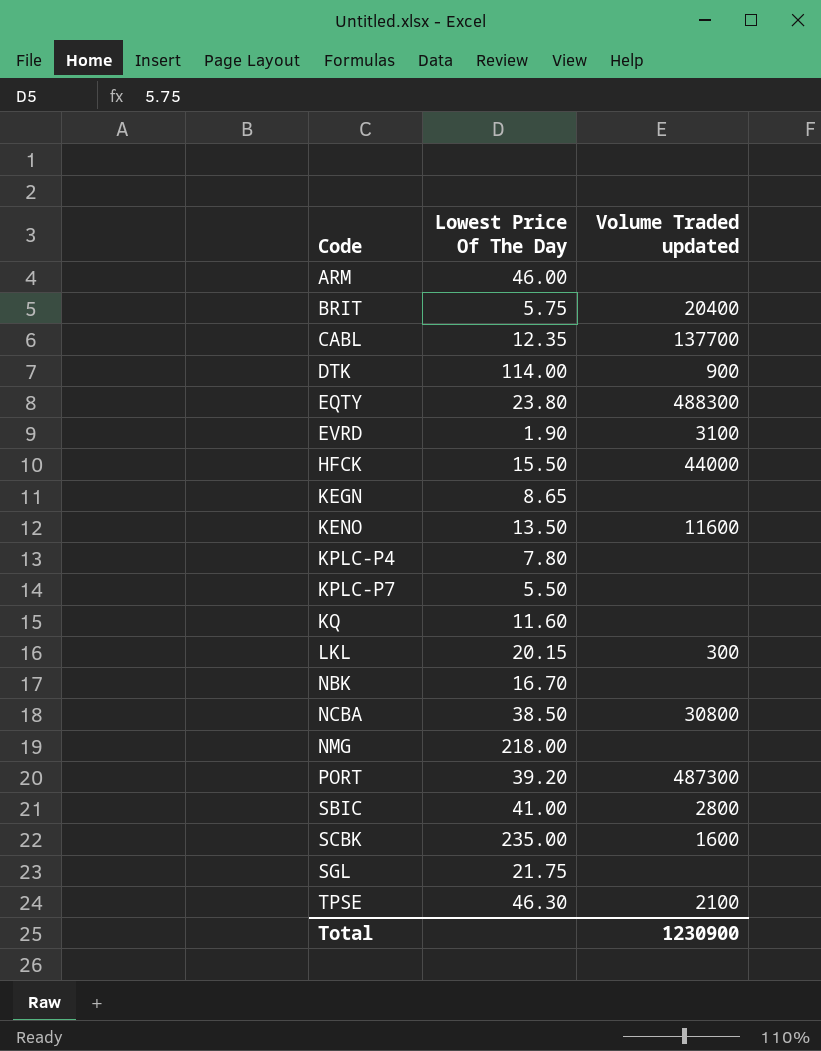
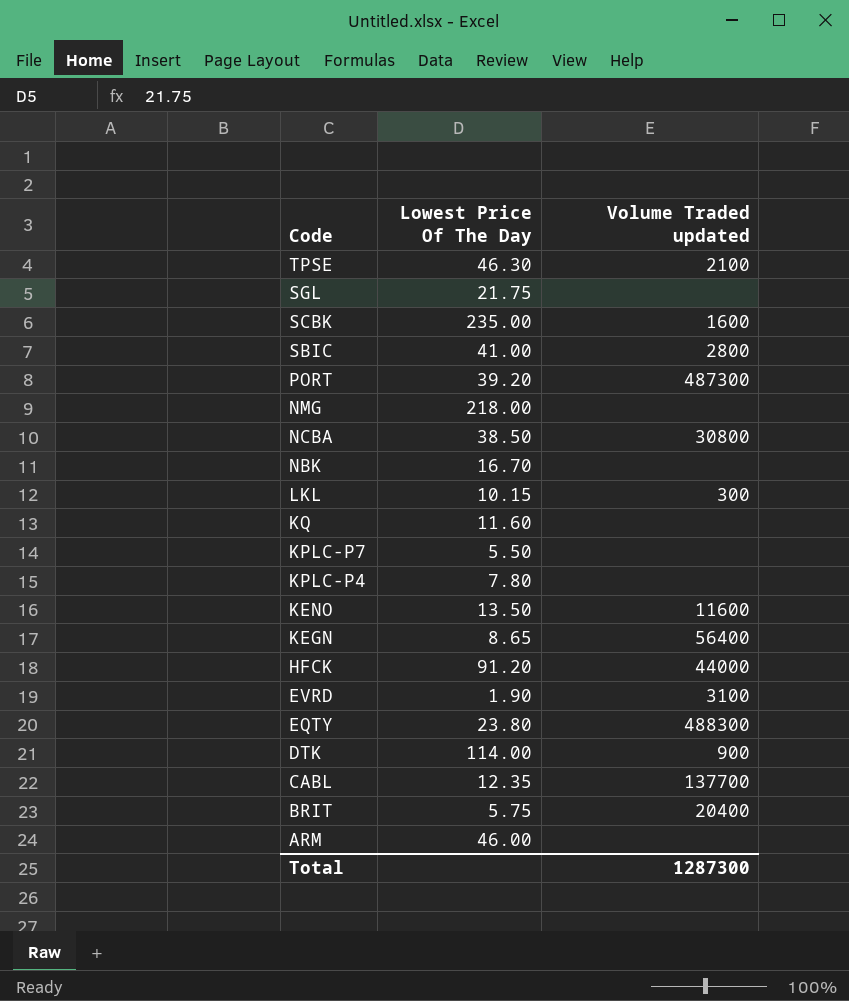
row order: Code ascending -> Code descending
LKL | Lowest Price Of The Day: 20.15 -> 10.15
KEGN | Volume Traded updated: none -> 56400
HFCK | Lowest Price Of The Day: 15.50 -> 91.20
Total | Volume Traded updated: 1230900 -> 1287300

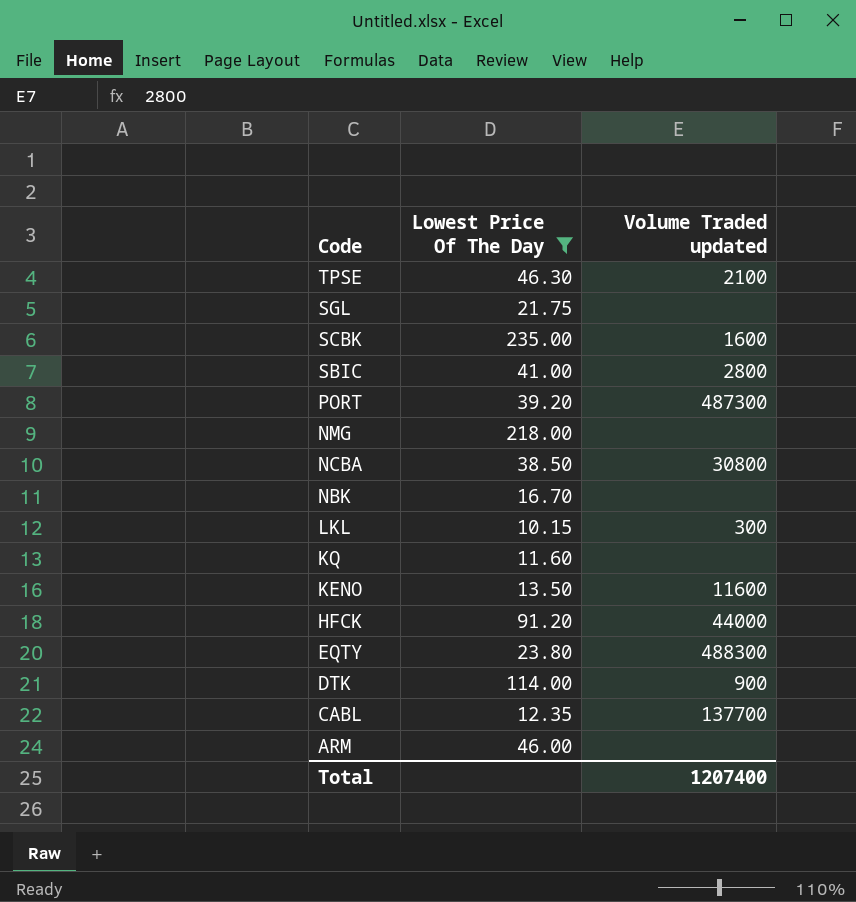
filter: none -> Lowest Price Of The Day >= 10.15
Total | Volume Traded updated: 1287300 -> 1207400

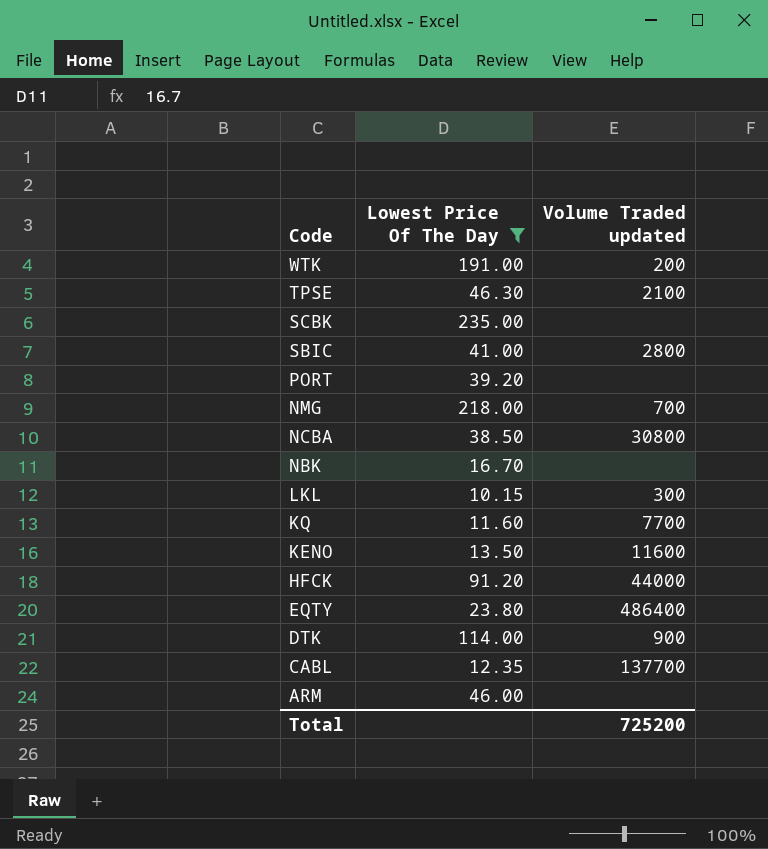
row SGL: 21.75 | none -> none
row WTK: none -> 191.00 | 200
SCBK | Volume Traded updated: 1600 -> none
PORT | Volume Traded updated: 487300 -> none
NMG | Volume Traded updated: none -> 700
KQ | Volume Traded updated: none -> 7700
EQTY | Volume Traded updated: 488300 -> 486400
Total | Volume Traded updated: 1207400 -> 725200

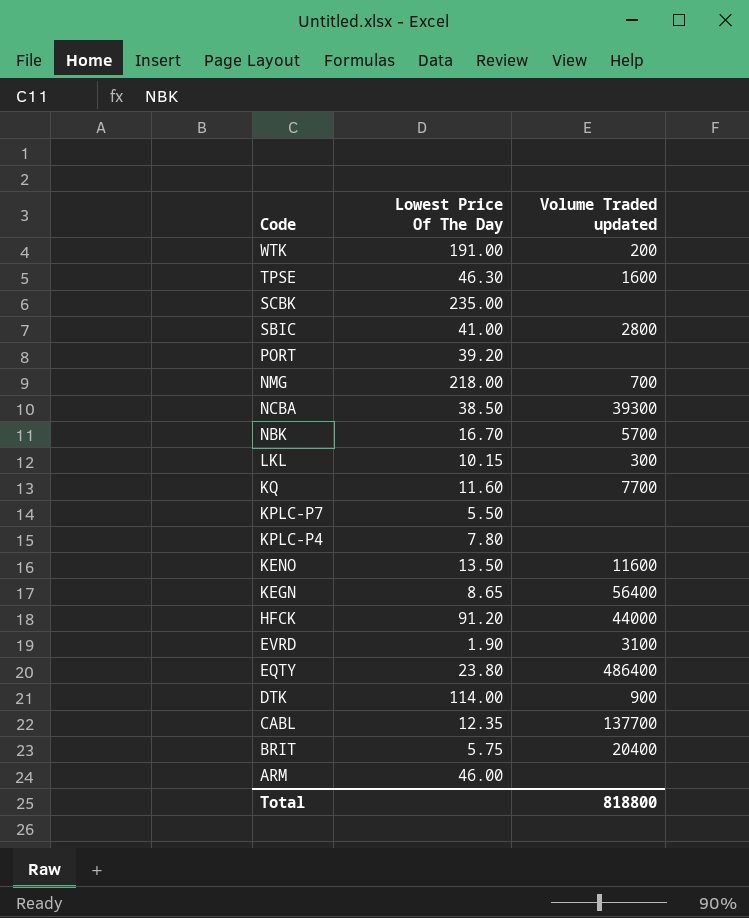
filter: Lowest Price Of The Day >= 10.15 -> none
TPSE | Volume Traded updated: 2100 -> 1600
NCBA | Volume Traded updated: 30800 -> 39300
NBK | Volume Traded updated: none -> 5700
Total | Volume Traded updated: 725200 -> 818800

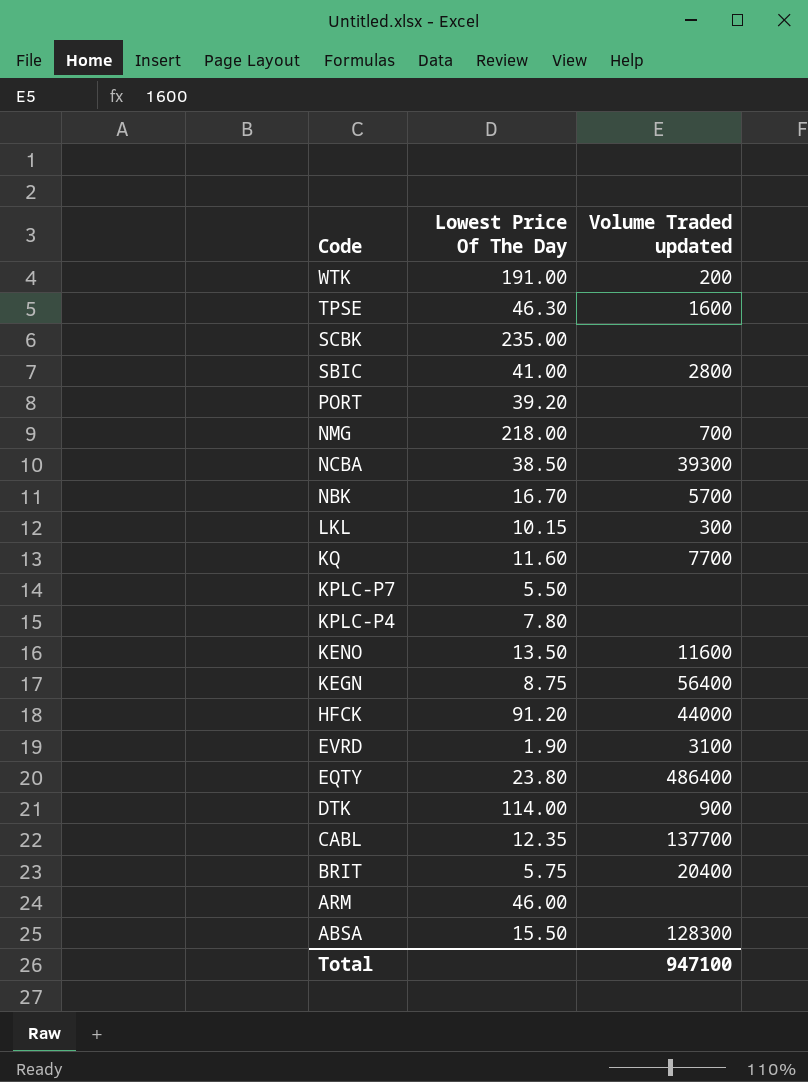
KEGN | Lowest Price Of The Day: 8.65 -> 8.75
row ABSA: none -> 15.50 | 128300
Total | Volume Traded updated: 818800 -> 947100

